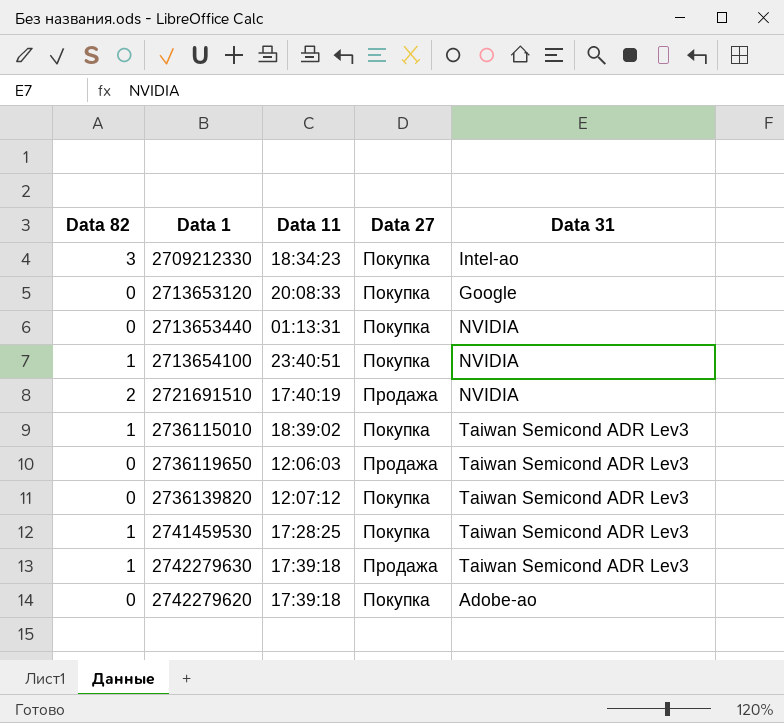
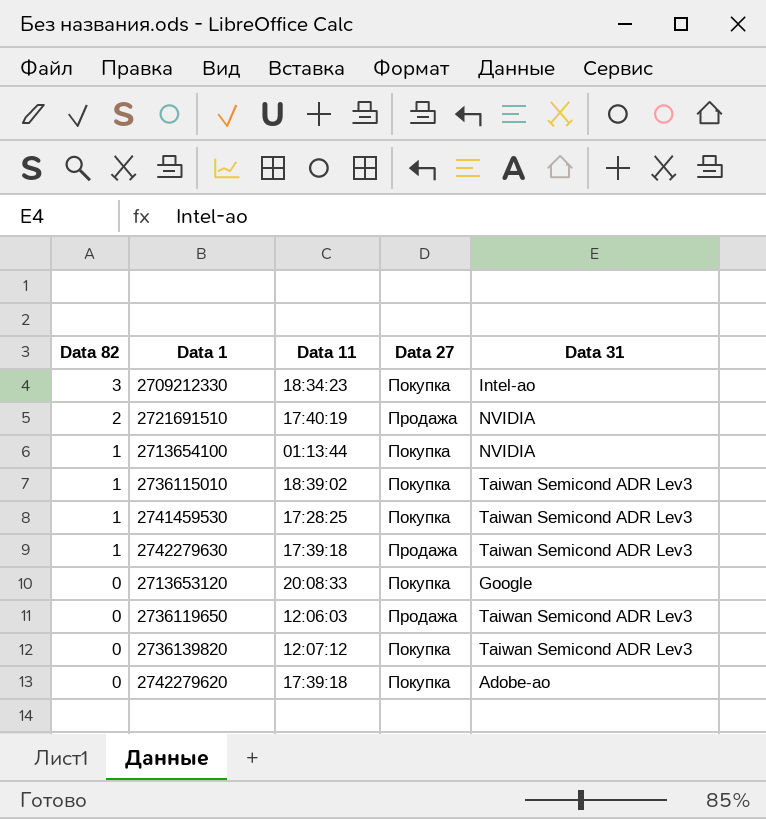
row order: none -> Data 82 descending
row 2713653440: 0 | 01:13:31 | Покупка | NVIDIA -> none
2713654100 | Data 11: 23:40:51 -> 01:13:44

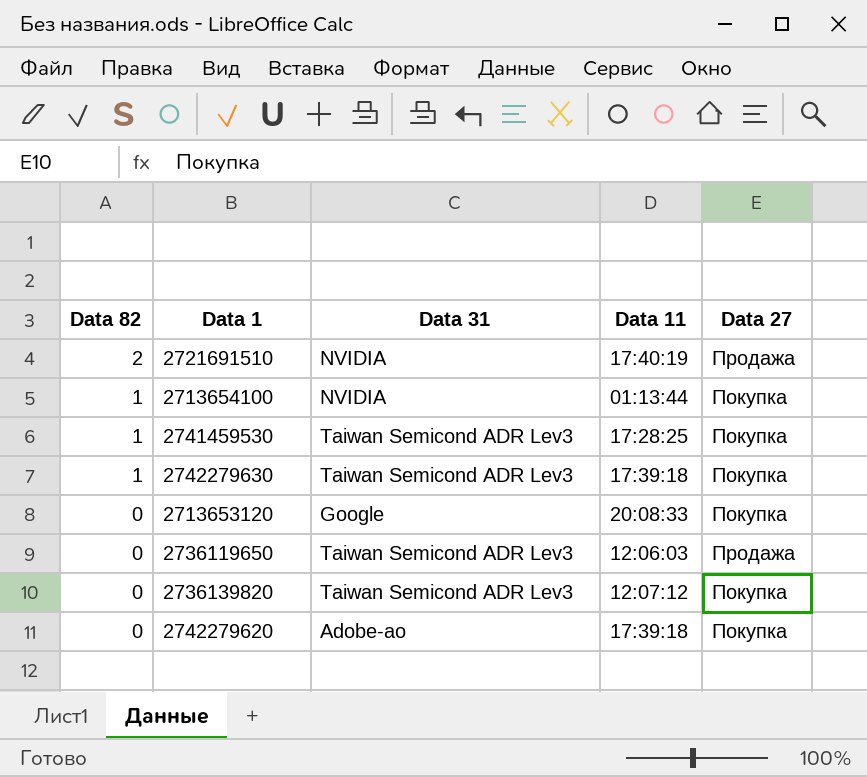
column Data 31 | position: 5 -> 3
row 2709212330: 3 | 18:34:23 | Покупка | Intel-ао -> none
row 2736115010: 1 | 18:39:02 | Покупка | Taiwan Semicond ADR Lev3 -> none
2742279630 | Data 27: Продажа -> Покупка

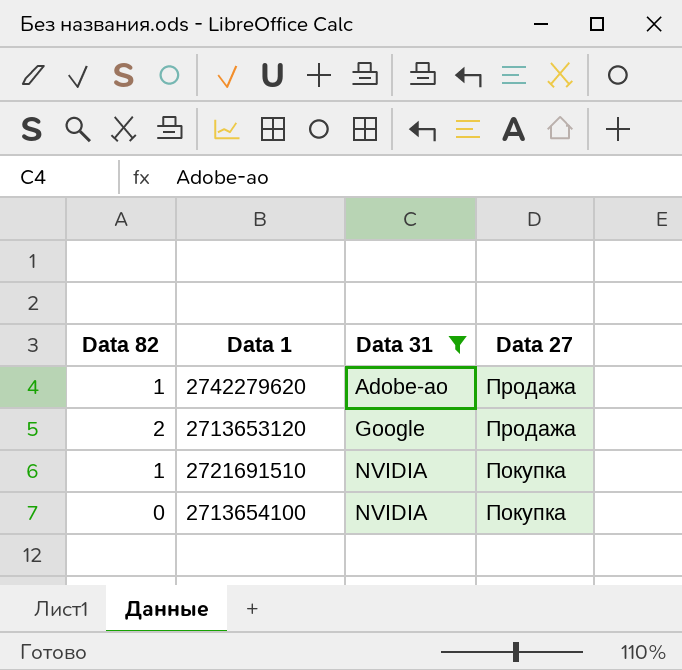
filter: none -> Data 31 != Taiwan Semicond ADR Lev3
row order: Data 82 descending -> Data 31 ascending
column Data 11 | position: 4 -> none
2742279620 | Data 82: 0 -> 1
2742279620 | Data 27: Покупка -> Продажа
2713653120 | Data 82: 0 -> 2
2713653120 | Data 27: Покупка -> Продажа
2721691510 | Data 82: 2 -> 1
2721691510 | Data 27: Продажа -> Покупка
2713654100 | Data 82: 1 -> 0

